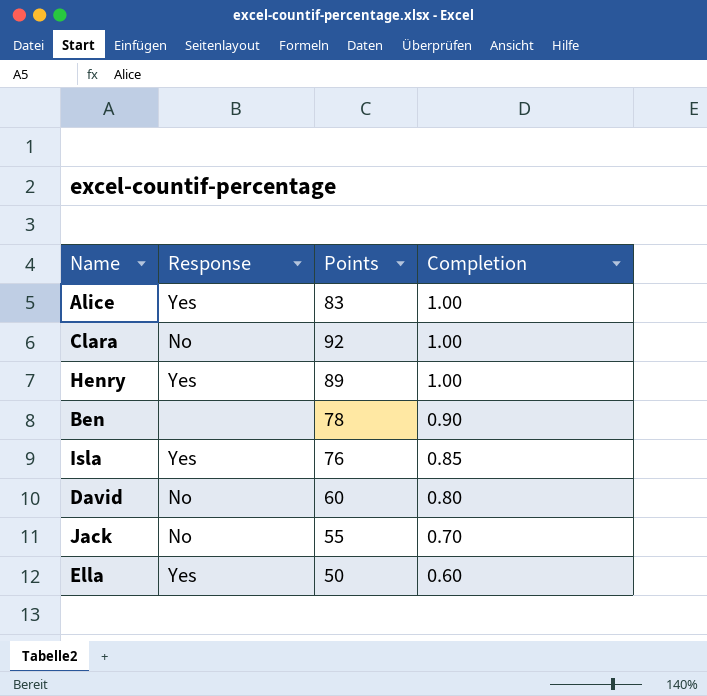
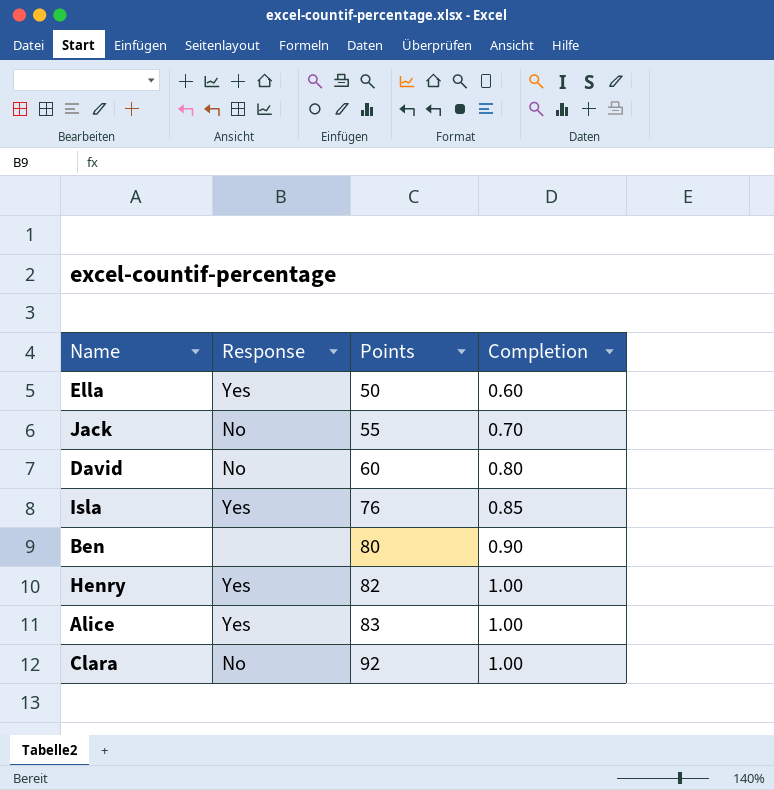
row order: Completion descending -> Points ascending
Ben | Points: 78 -> 80
Henry | Points: 89 -> 82

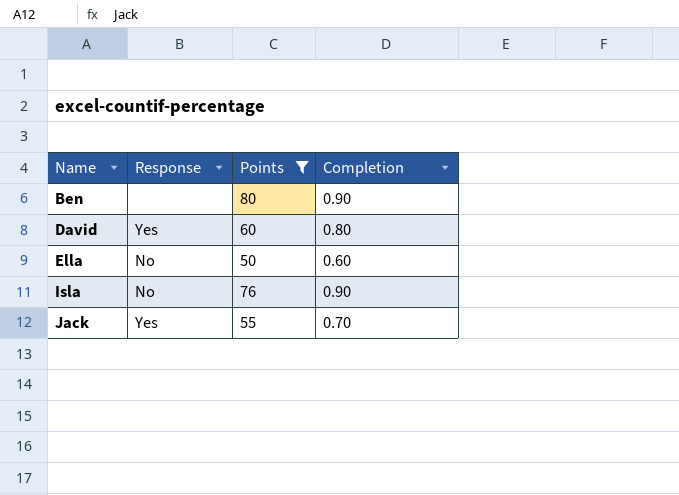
filter: none -> Points <= 80
row order: Points ascending -> Name ascending
David | Response: No -> Yes
Ella | Response: Yes -> No
Isla | Response: Yes -> No
Isla | Completion: 0.85 -> 0.90
Jack | Response: No -> Yes

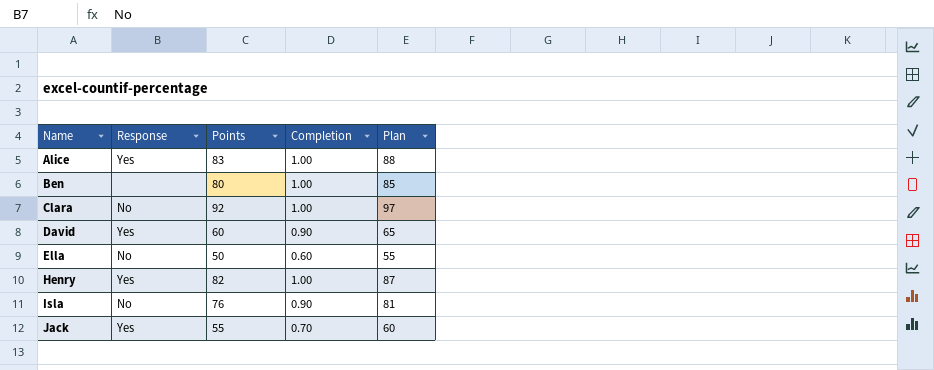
filter: Points <= 80 -> none
column Plan | formula: none -> [Points] + 5
Ben | Completion: 0.90 -> 1.00
David | Completion: 0.80 -> 0.90

